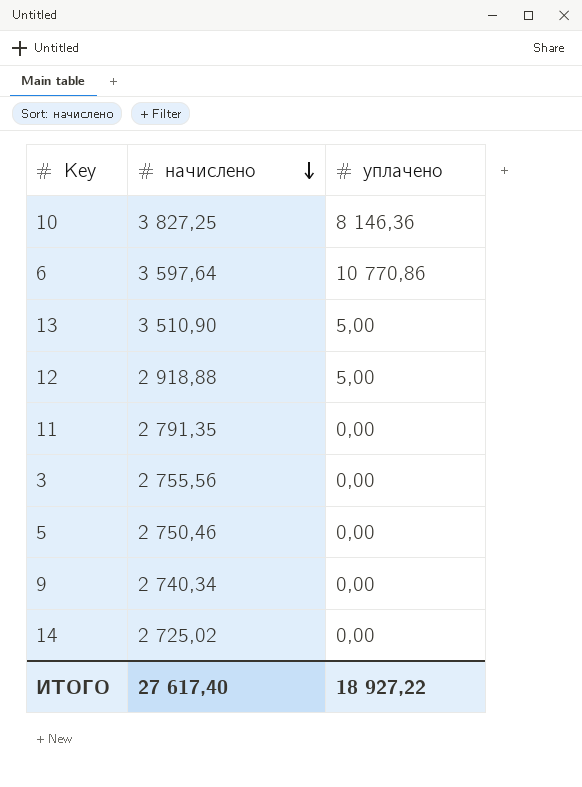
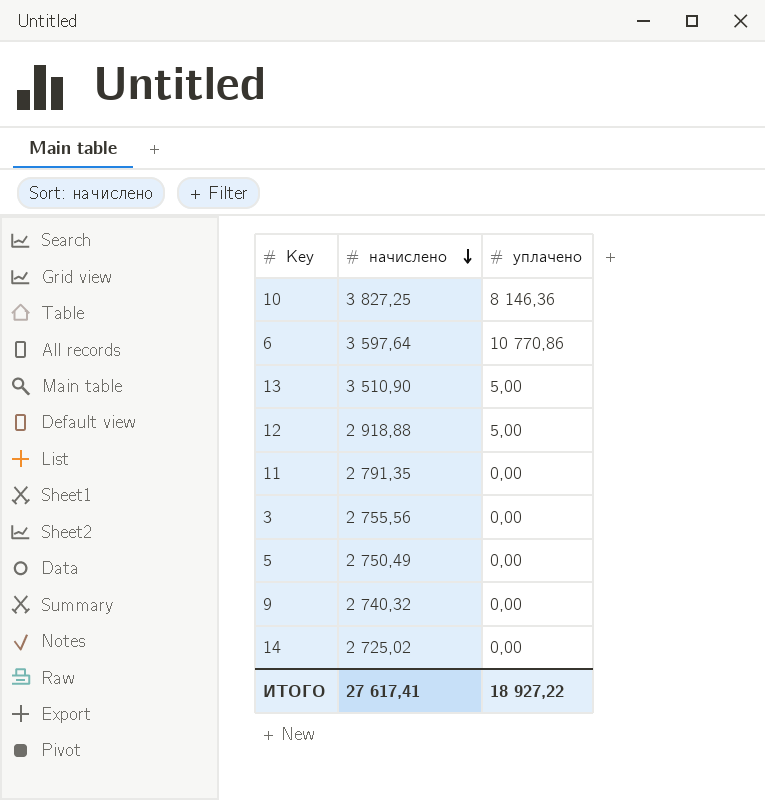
5 | начислено: 2 750,46 -> 2 750,49
9 | начислено: 2 740,34 -> 2 740,32
ИТОГО | начислено: 27 617,40 -> 27 617,41

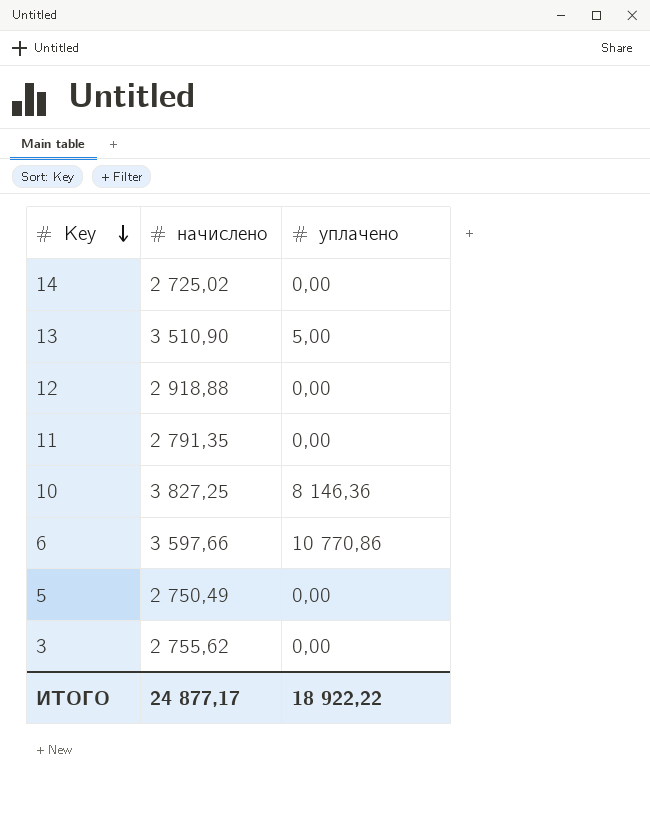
row order: начислено descending -> Key descending
row 9: 2 740,32 | 0,00 -> none
12 | уплачено: 5,00 -> 0,00
6 | начислено: 3 597,64 -> 3 597,66
3 | начислено: 2 755,56 -> 2 755,62
ИТОГО | начислено: 27 617,41 -> 24 877,17
ИТОГО | уплачено: 18 927,22 -> 18 922,22

